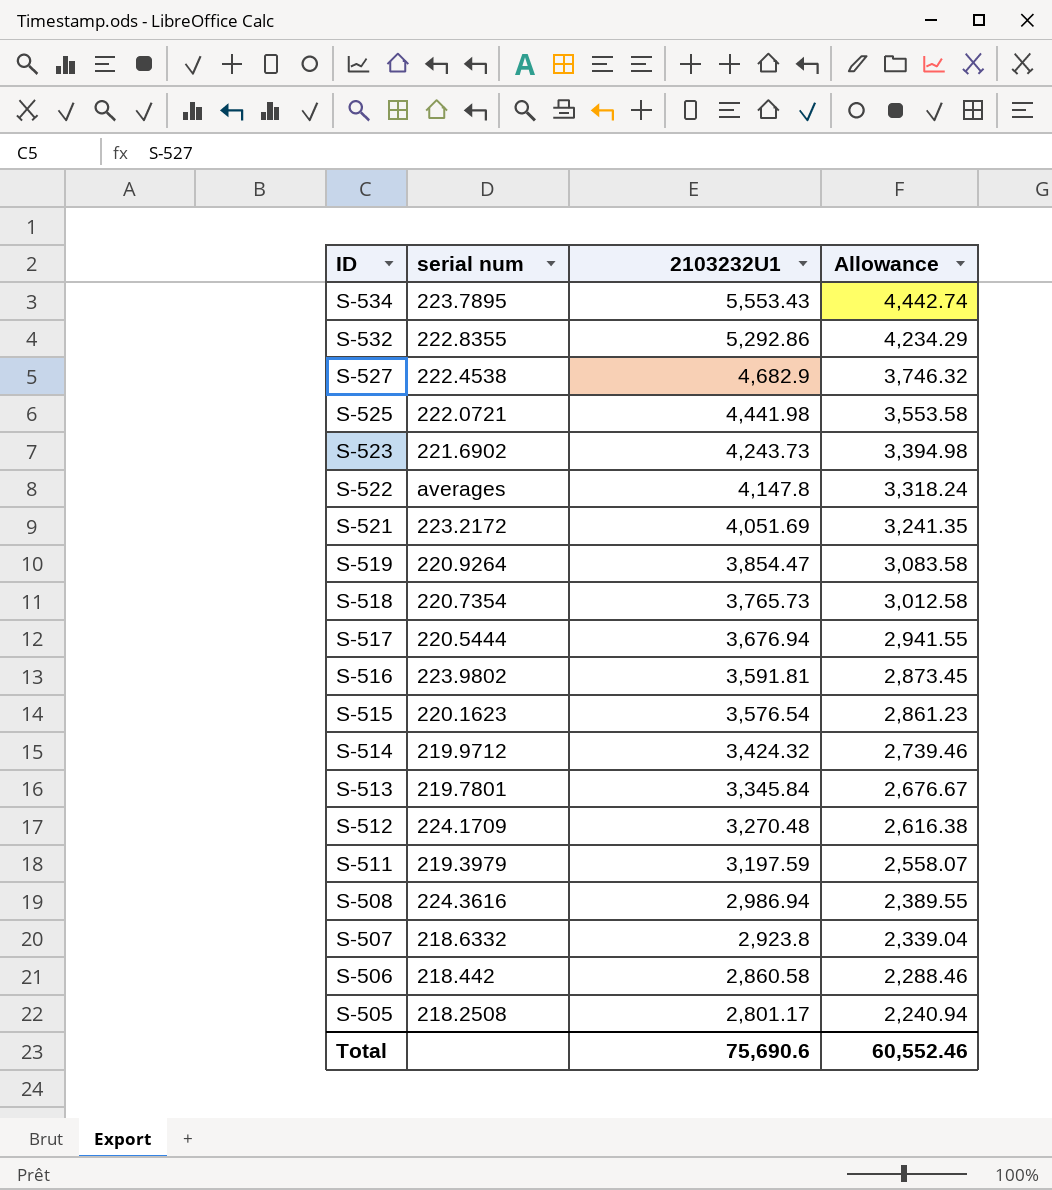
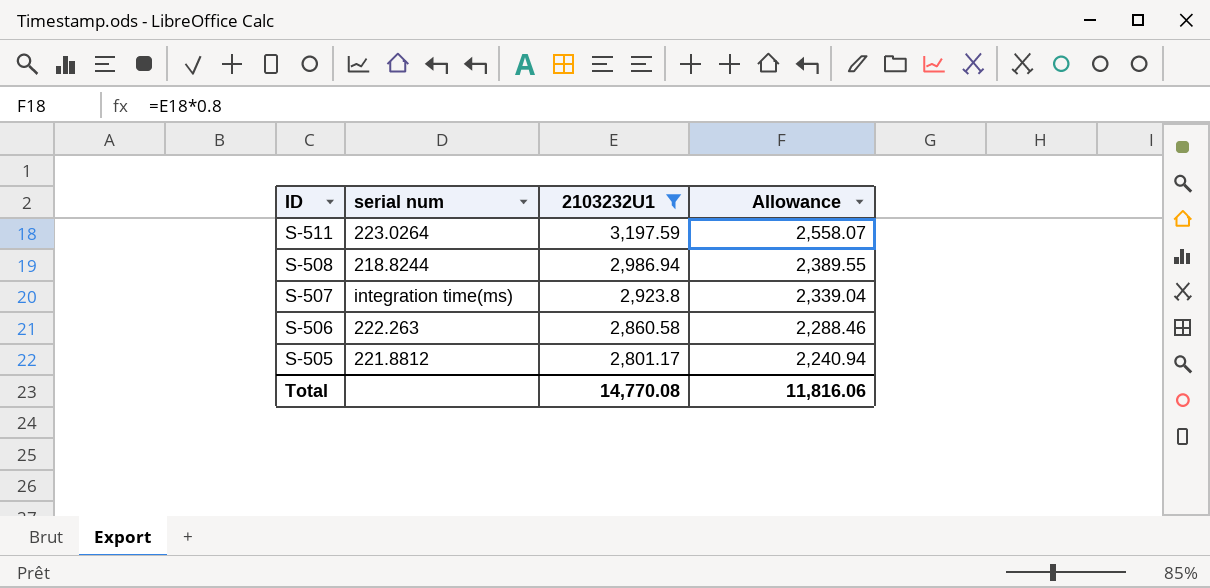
filter: none -> 2103232U1 <= 3,197.59
S-511 | serial num: 219.3979 -> 223.0264
S-508 | serial num: 224.3616 -> 218.8244
S-507 | serial num: 218.6332 -> integration time(ms)
S-506 | serial num: 218.442 -> 222.263
S-505 | serial num: 218.2508 -> 221.8812
Total | 2103232U1: 75,690.6 -> 14,770.08
Total | Allowance: 60,552.46 -> 11,816.06

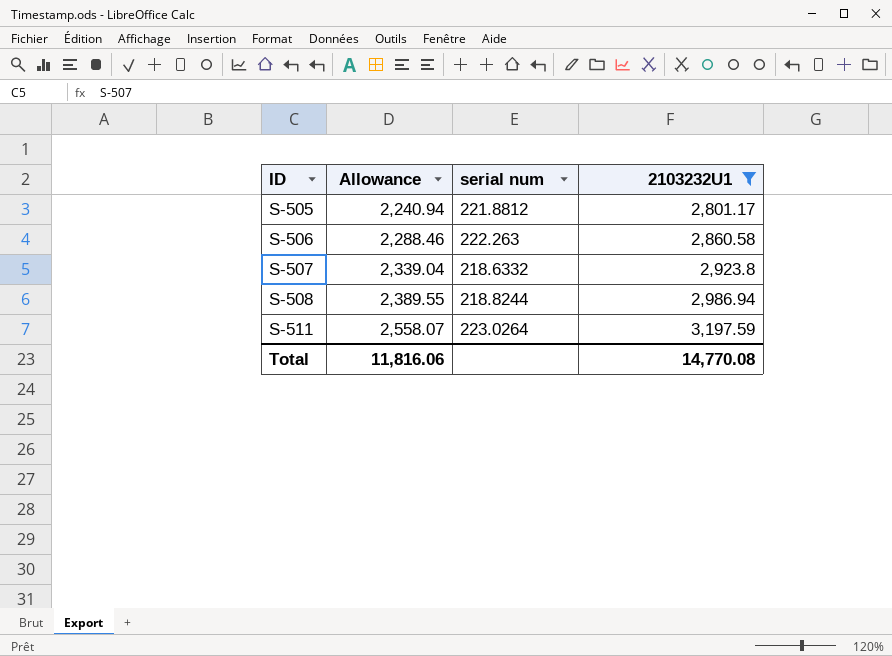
row order: ID descending -> ID ascending
column Allowance | position: 4 -> 2
S-507 | serial num: integration time(ms) -> 218.6332

